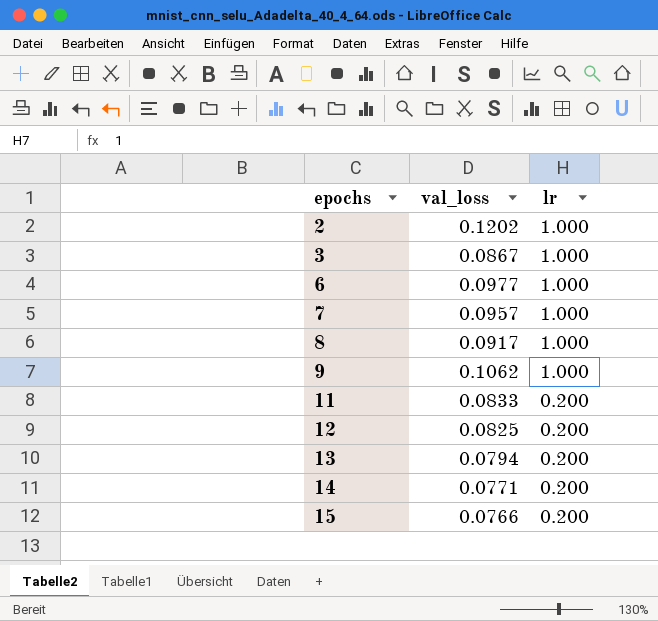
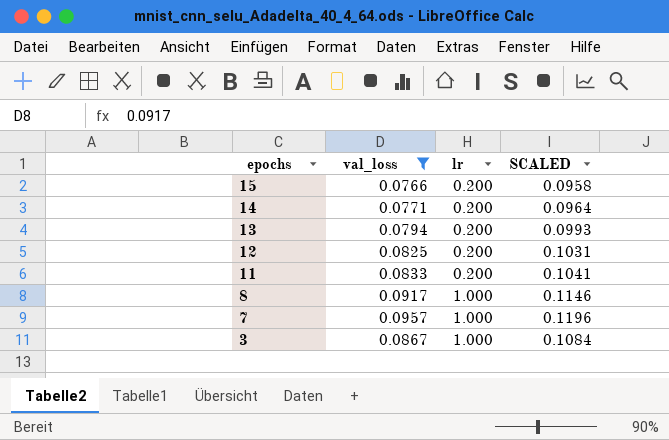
filter: none -> val_loss <= 0.0957
row order: epochs ascending -> epochs descending
column SCALED | formula: none -> [val_loss] * 1.25

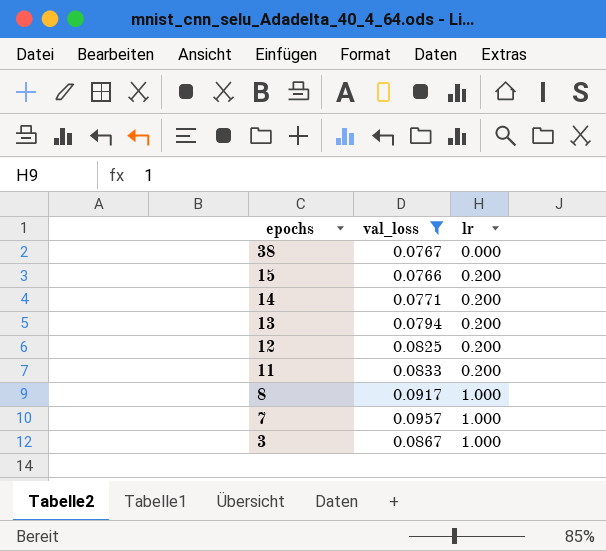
column SCALED | formula: [val_loss] * 1.25 -> none
row 38: none -> 0.0767 | 0.000

